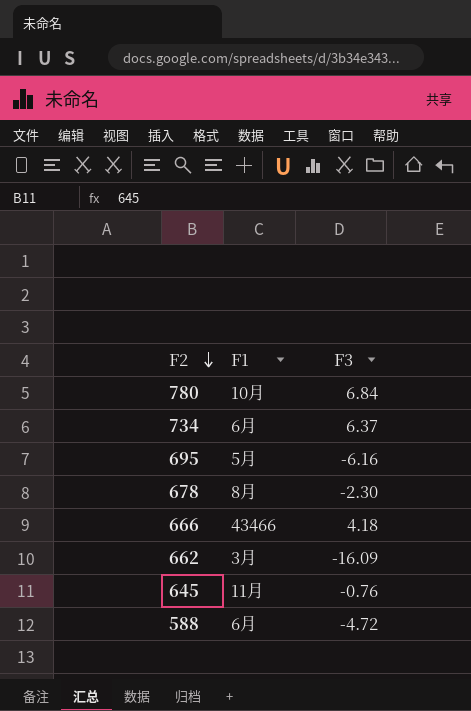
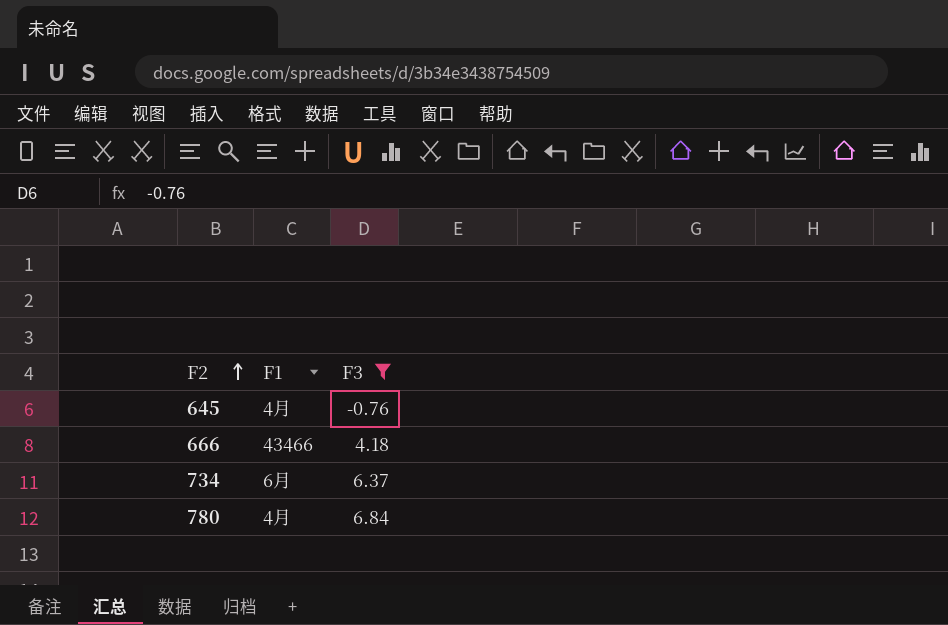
filter: none -> F3 >= -0.76
row order: F2 descending -> F2 ascending
645 | F1: 11月 -> 4月
780 | F1: 10月 -> 4月

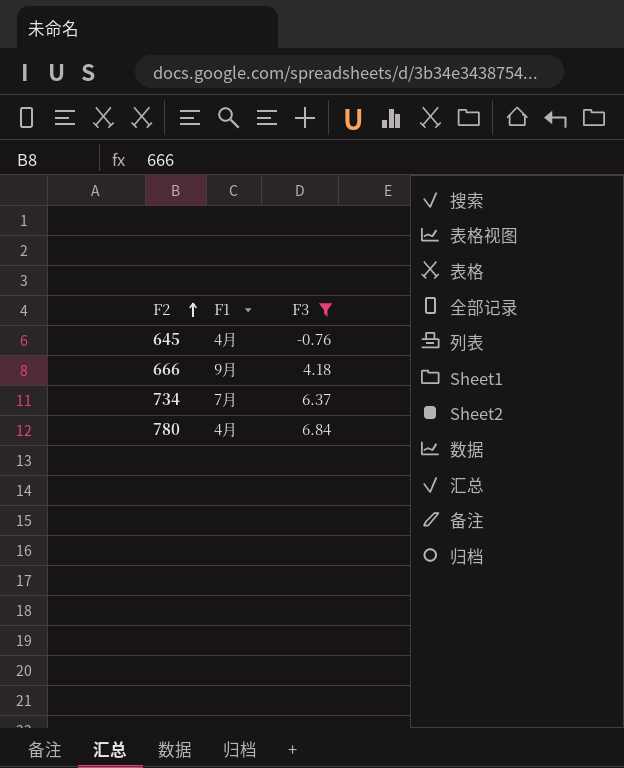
666 | F1: 43466 -> 9月
734 | F1: 6月 -> 7月

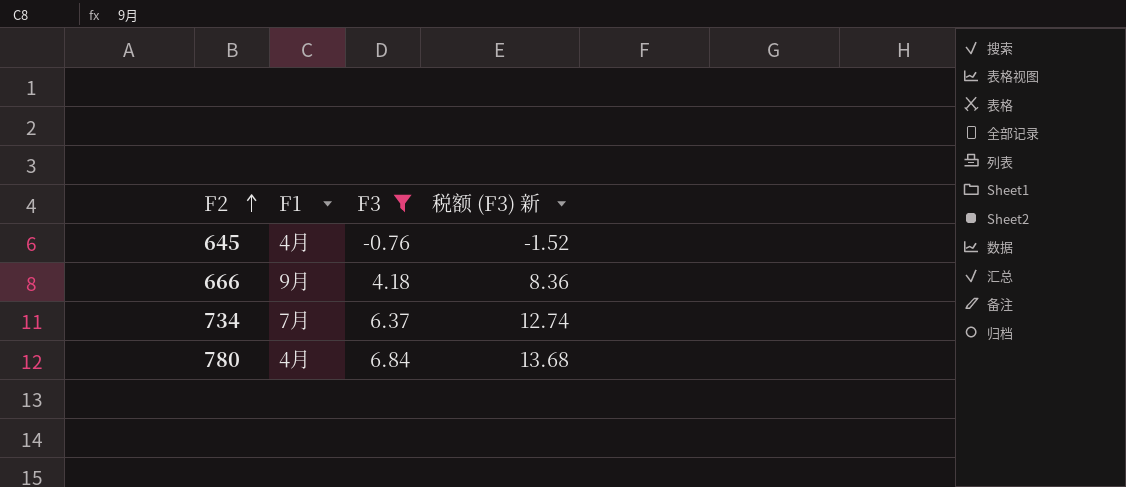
column 税额 (F3) 新 | formula: none -> [F3] * 2

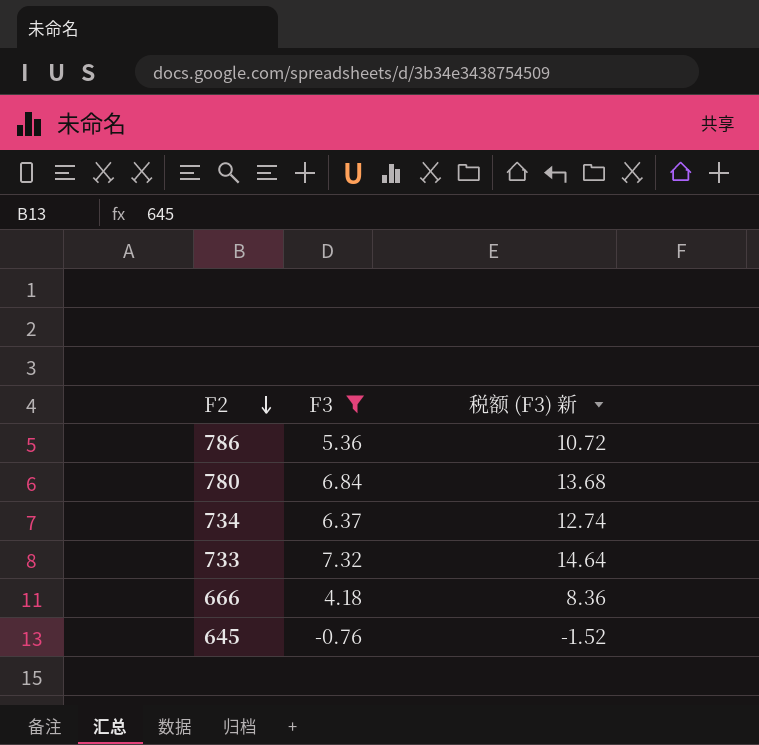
row order: F2 ascending -> F2 descending
column F1 | position: 2 -> none
row 786: none -> 5.36 | 10.72
row 733: none -> 7.32 | 14.64

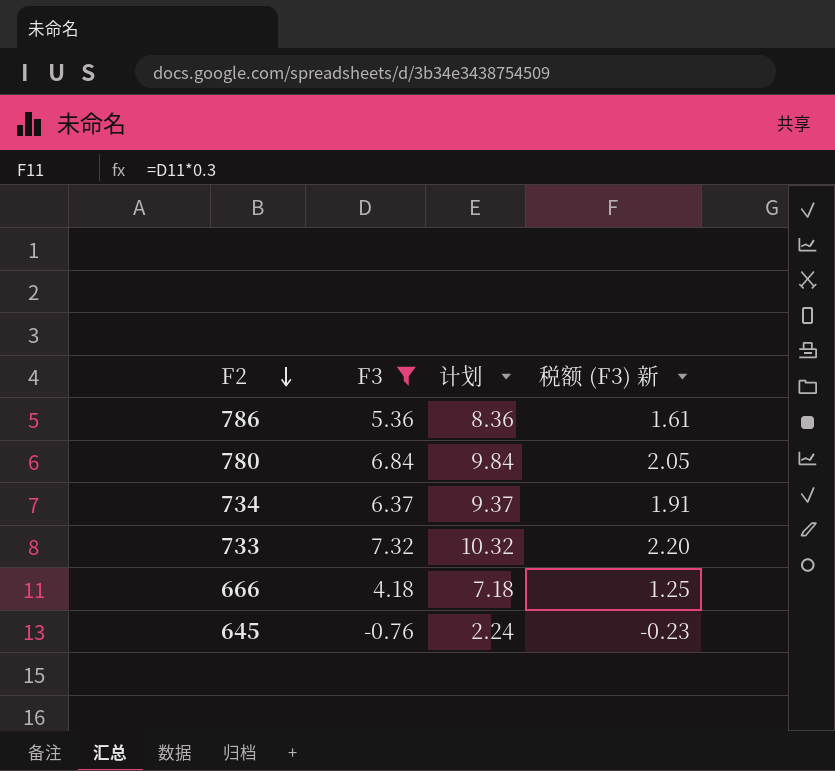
column 计划 | formula: none -> [F3] + 3
column 税额 (F3) 新 | formula: [F3] * 2 -> [F3] * 0.3

